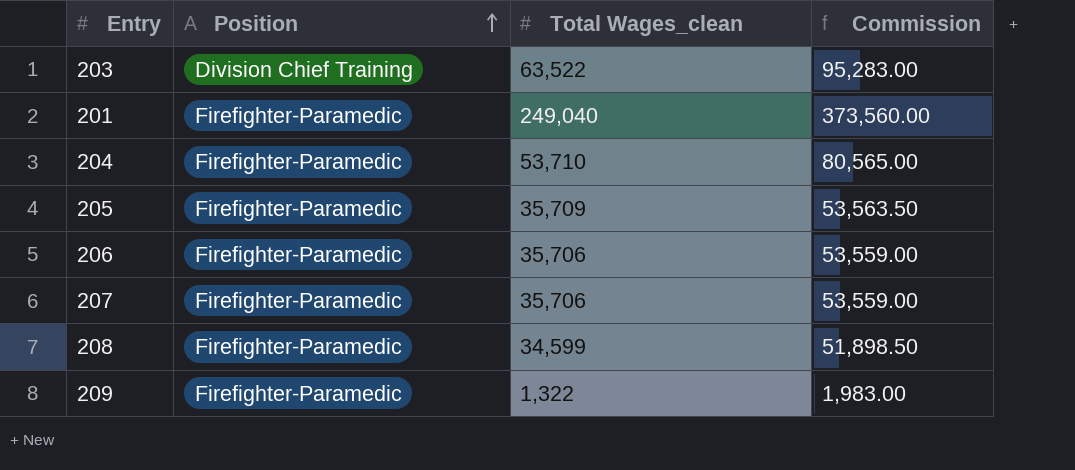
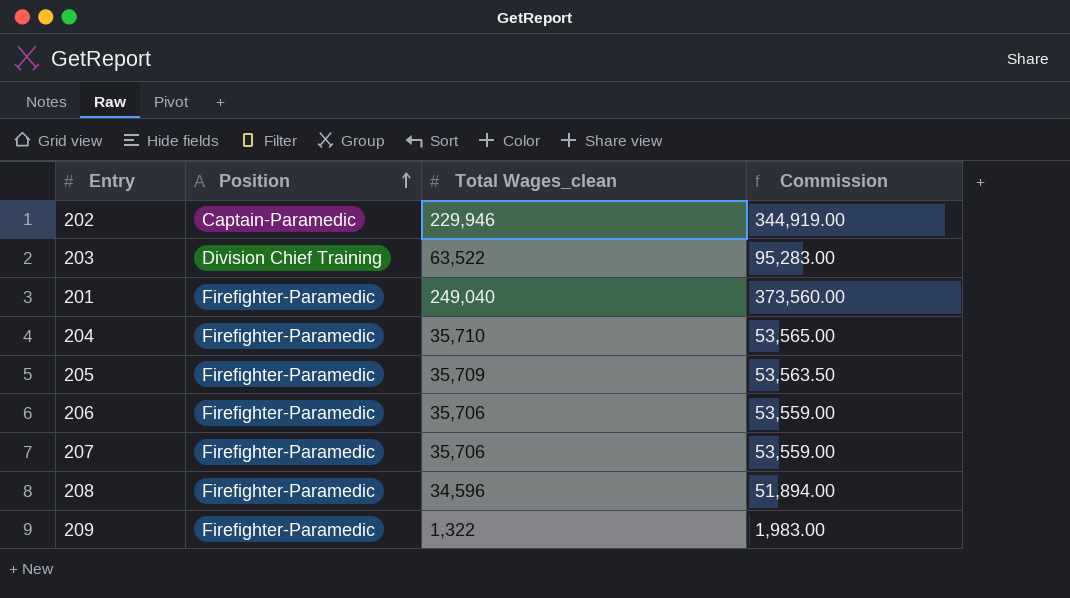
row 202: none -> Captain-Paramedic | 229,946 | 344,919.00
204 | Total Wages_clean: 53,710 -> 35,710
204 | Commission: 80,565.00 -> 53,565.00
208 | Total Wages_clean: 34,599 -> 34,596
208 | Commission: 51,898.50 -> 51,894.00

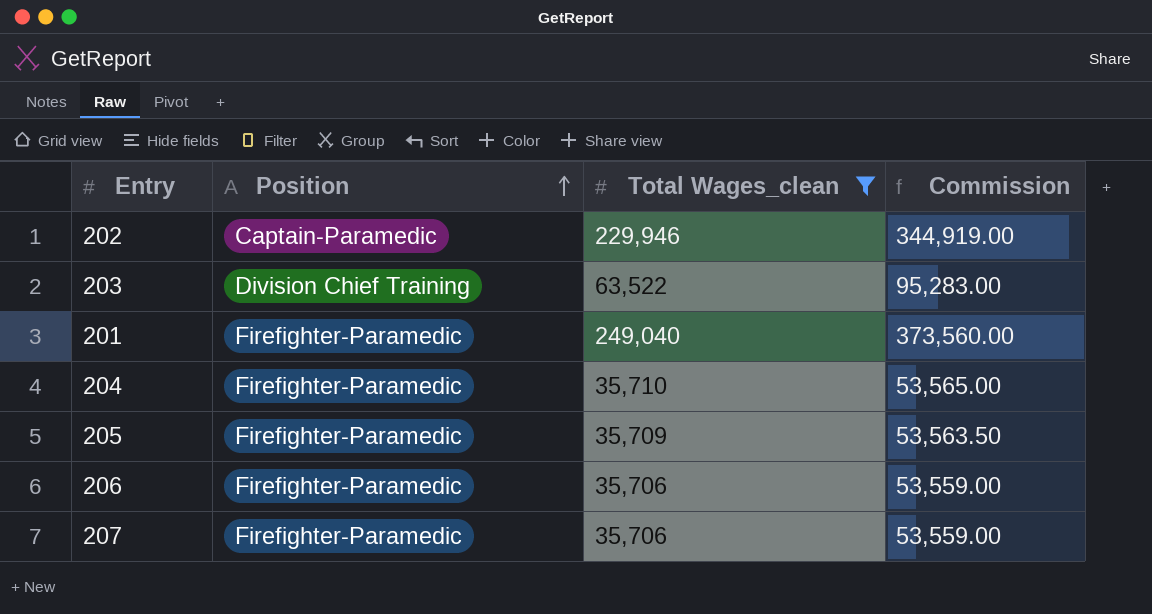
filter: none -> Total Wages_clean >= 35,706

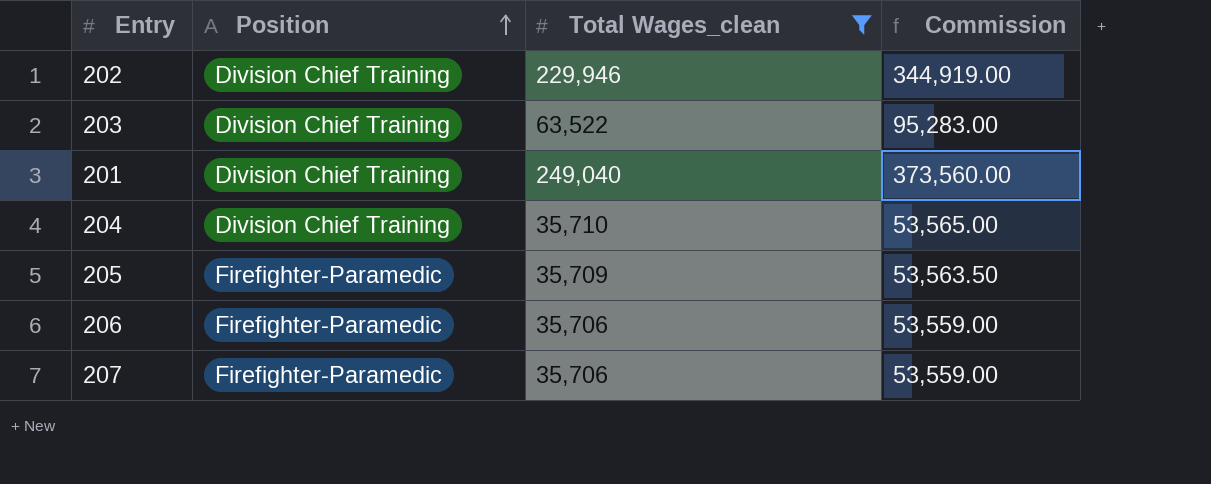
202 | Position: Captain-Paramedic -> Division Chief Training
201 | Position: Firefighter-Paramedic -> Division Chief Training
204 | Position: Firefighter-Paramedic -> Division Chief Training

